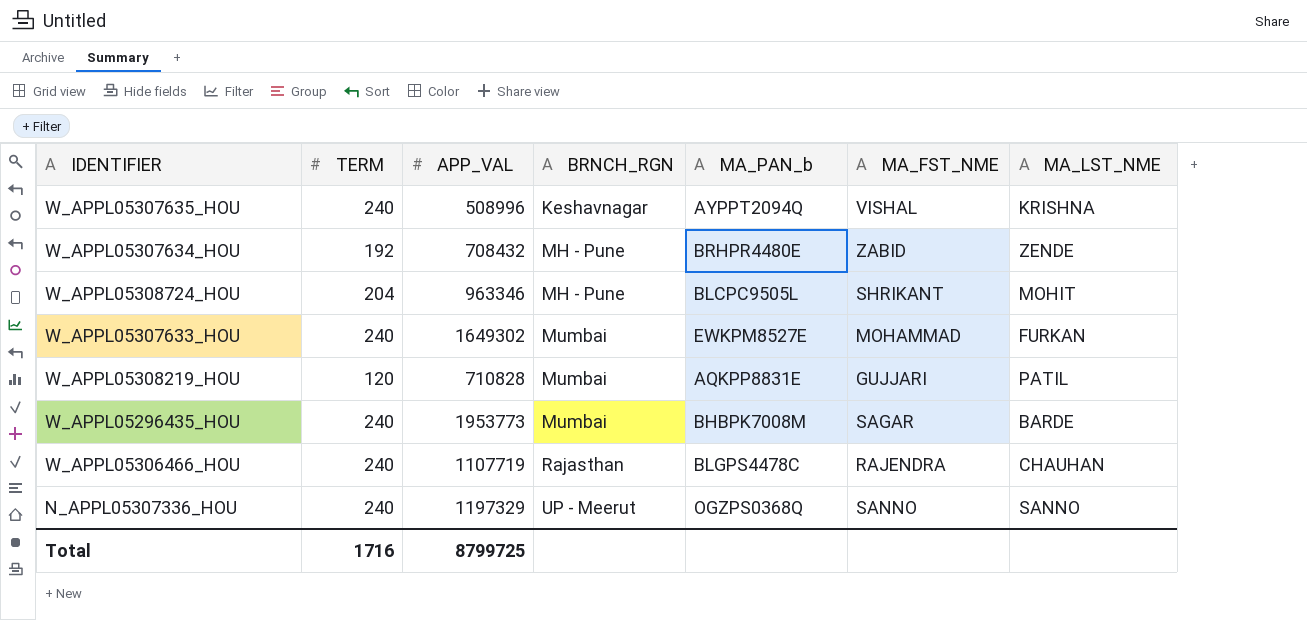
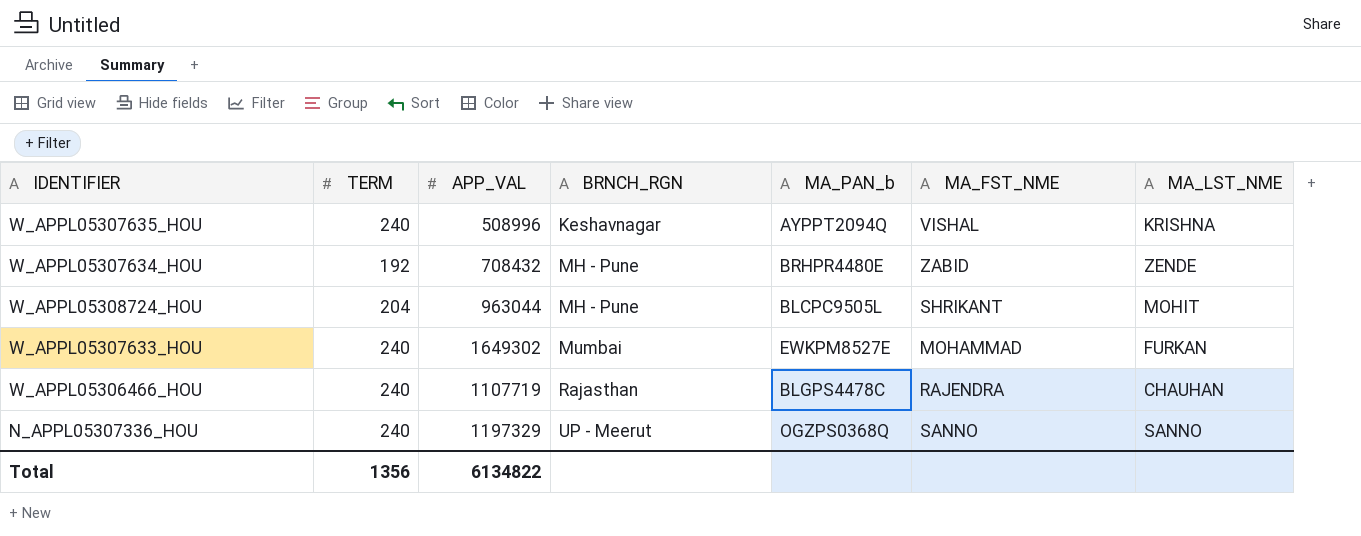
row W_APPL05308219_HOU: 120 | 710828 | Mumbai | AQKPP8831E | GUJJARI | PATIL -> none
row W_APPL05296435_HOU: 240 | 1953773 | Mumbai | BHBPK7008M | SAGAR | BARDE -> none
W_APPL05308724_HOU | APP_VAL: 963346 -> 963044
Total | TERM: 1716 -> 1356
Total | APP_VAL: 8799725 -> 6134822

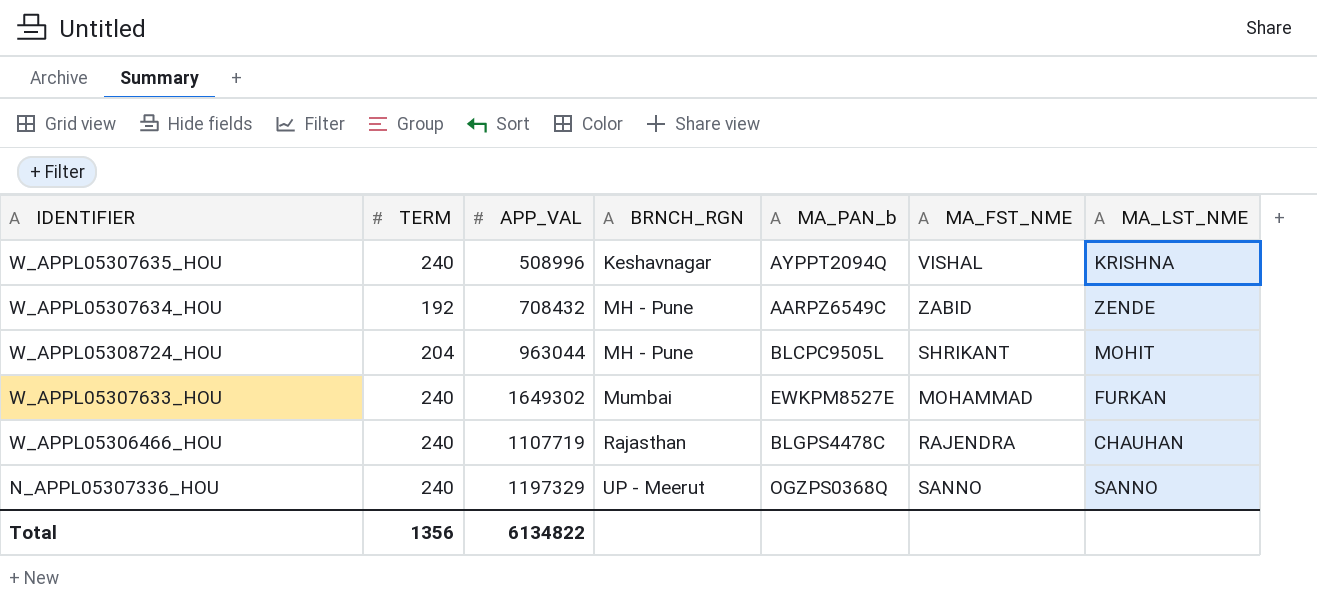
W_APPL05307634_HOU | MA_PAN_b: BRHPR4480E -> AARPZ6549C

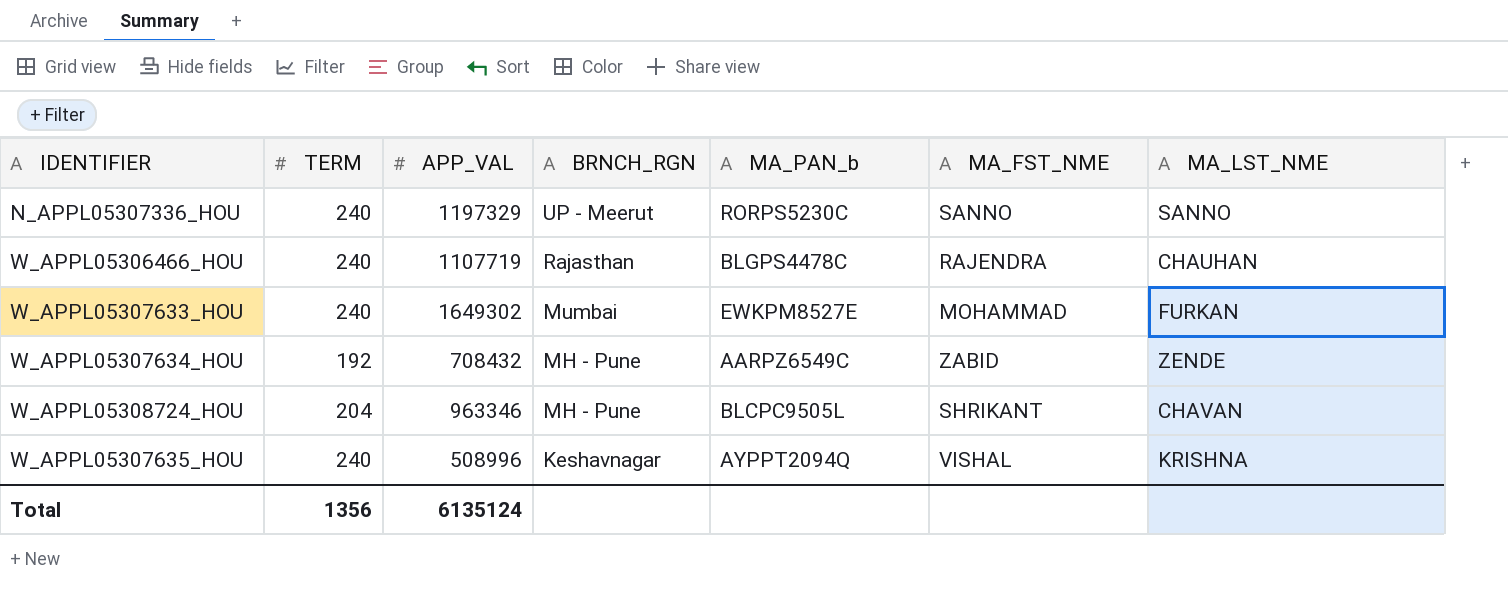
row order: BRNCH_RGN ascending -> BRNCH_RGN descending
N_APPL05307336_HOU | MA_PAN_b: OGZPS0368Q -> RORPS5230C
W_APPL05308724_HOU | APP_VAL: 963044 -> 963346
W_APPL05308724_HOU | MA_LST_NME: MOHIT -> CHAVAN
Total | APP_VAL: 6134822 -> 6135124

